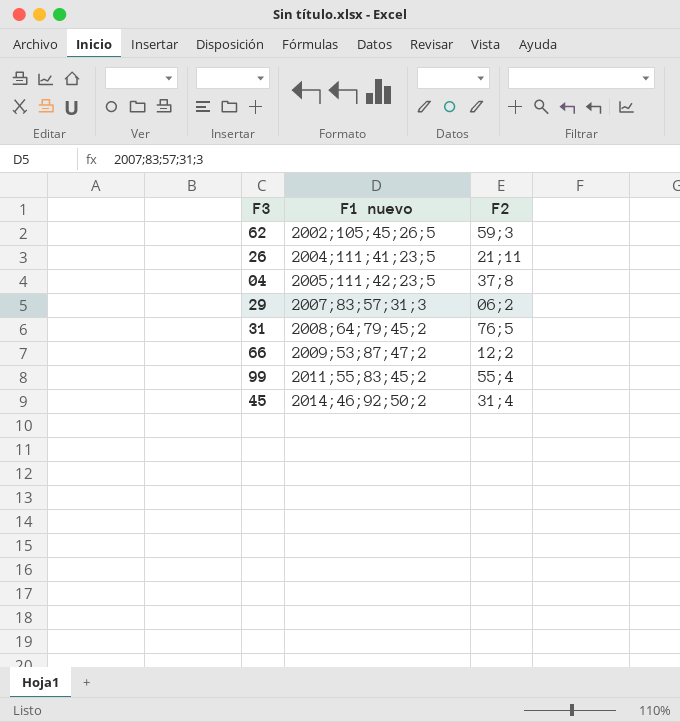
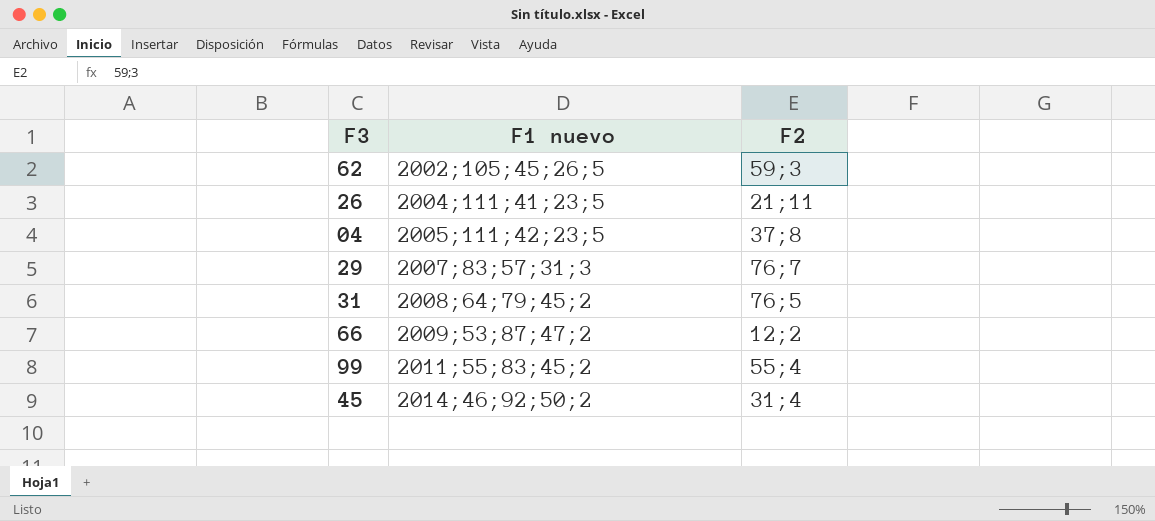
29 | F2: 06;2 -> 76;7

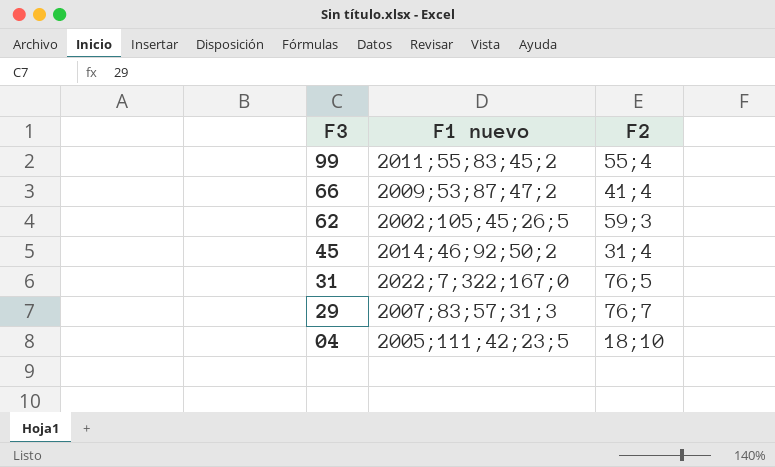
row order: F1 nuevo ascending -> F3 descending
row 26: 2004;111;41;23;5 | 21;11 -> none
66 | F2: 12;2 -> 41;4
31 | F1 nuevo: 2008;64;79;45;2 -> 2022;7;322;167;0
04 | F2: 37;8 -> 18;10

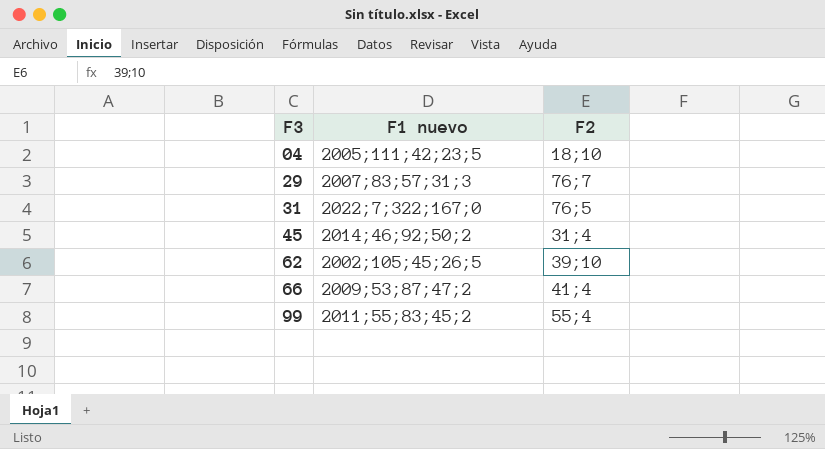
row order: F3 descending -> F3 ascending
62 | F2: 59;3 -> 39;10

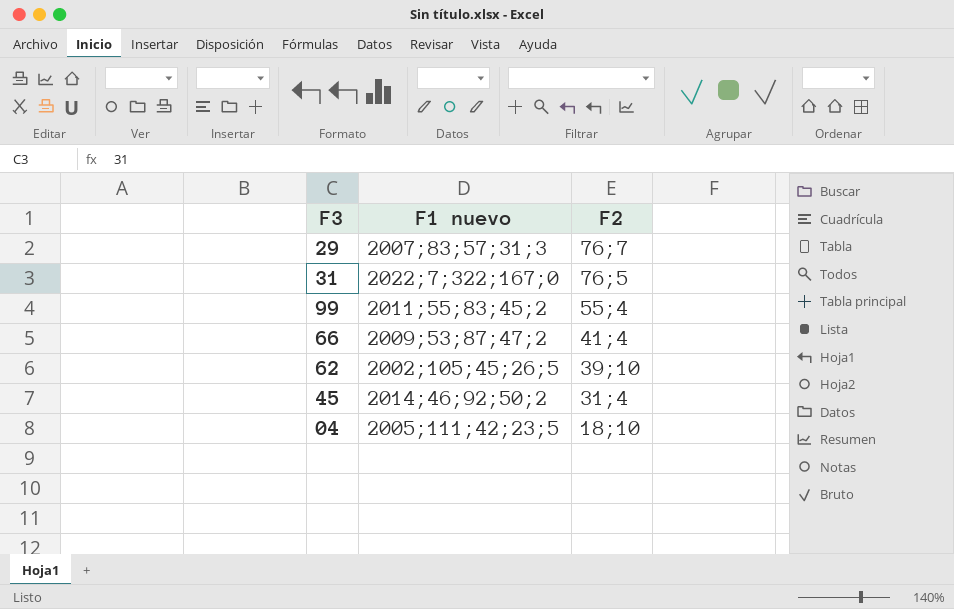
row order: F3 ascending -> F2 descending

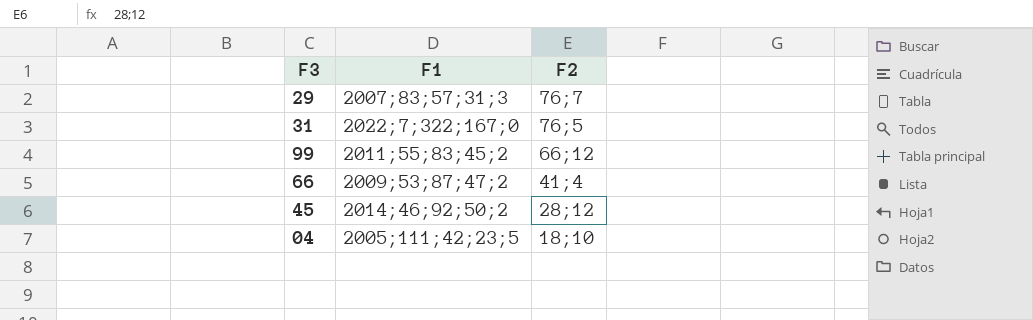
column name: F1 nuevo -> F1
row 62: 2002;105;45;26;5 | 39;10 -> none
99 | F2: 55;4 -> 66;12
45 | F2: 31;4 -> 28;12

